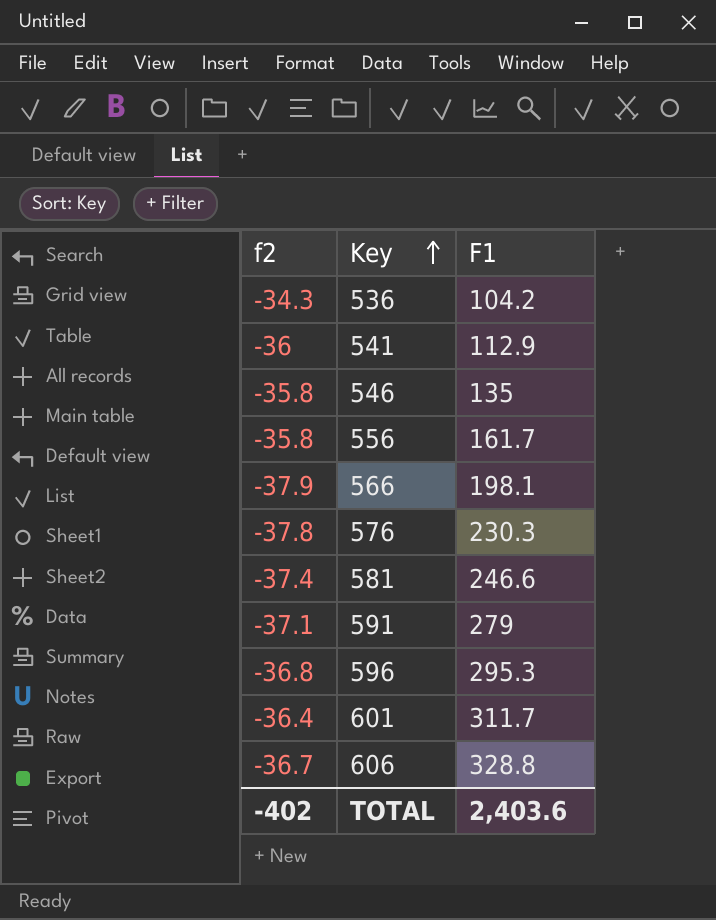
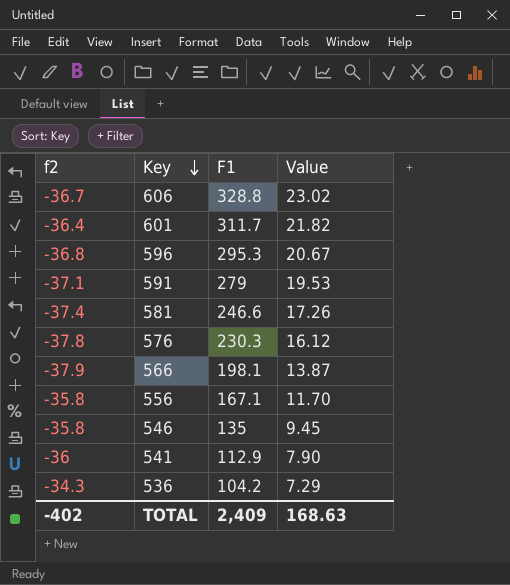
row order: Key ascending -> Key descending
column Value | formula: none -> [F1] * 0.07
556 | F1: 161.7 -> 167.1
TOTAL | F1: 2,403.6 -> 2,409

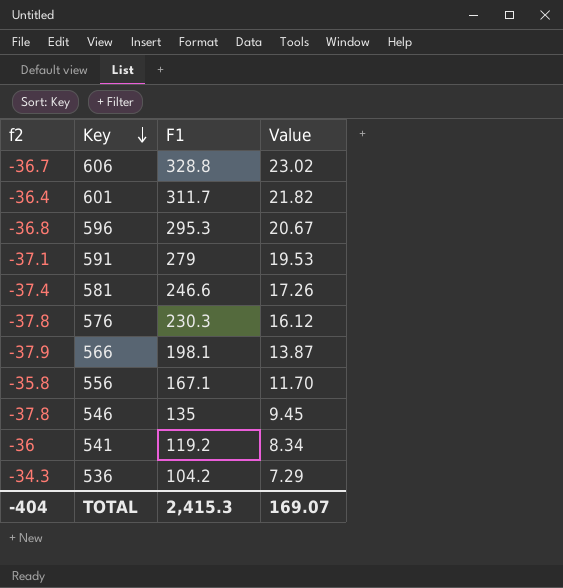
546 | f2: -35.8 -> -37.8
541 | F1: 112.9 -> 119.2
541 | Value: 7.90 -> 8.34
TOTAL | f2: -402 -> -404
TOTAL | F1: 2,409 -> 2,415.3
TOTAL | Value: 168.63 -> 169.07

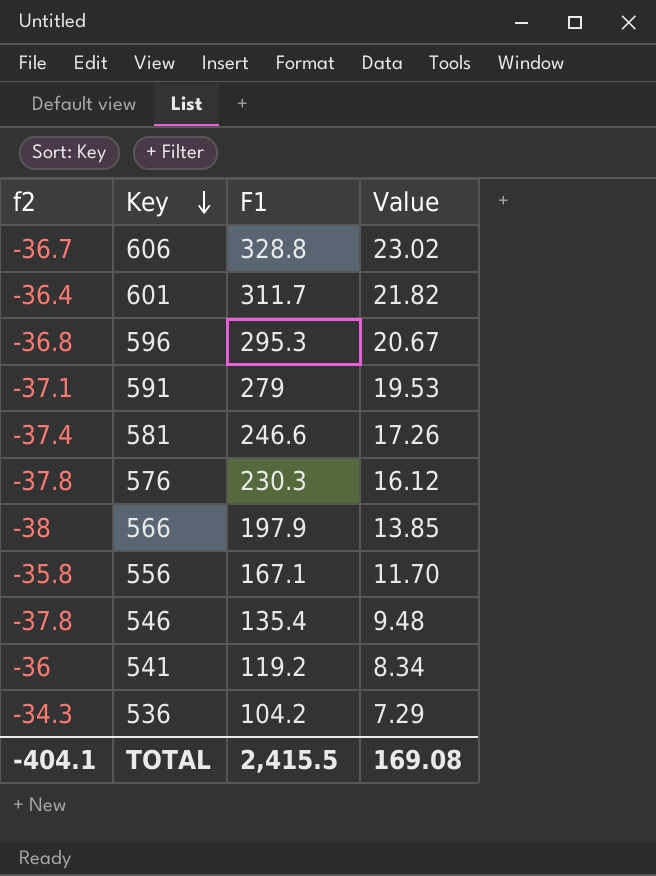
566 | f2: -37.9 -> -38
566 | F1: 198.1 -> 197.9
566 | Value: 13.87 -> 13.85
546 | F1: 135 -> 135.4
546 | Value: 9.45 -> 9.48
TOTAL | f2: -404 -> -404.1
TOTAL | F1: 2,415.3 -> 2,415.5
TOTAL | Value: 169.07 -> 169.08

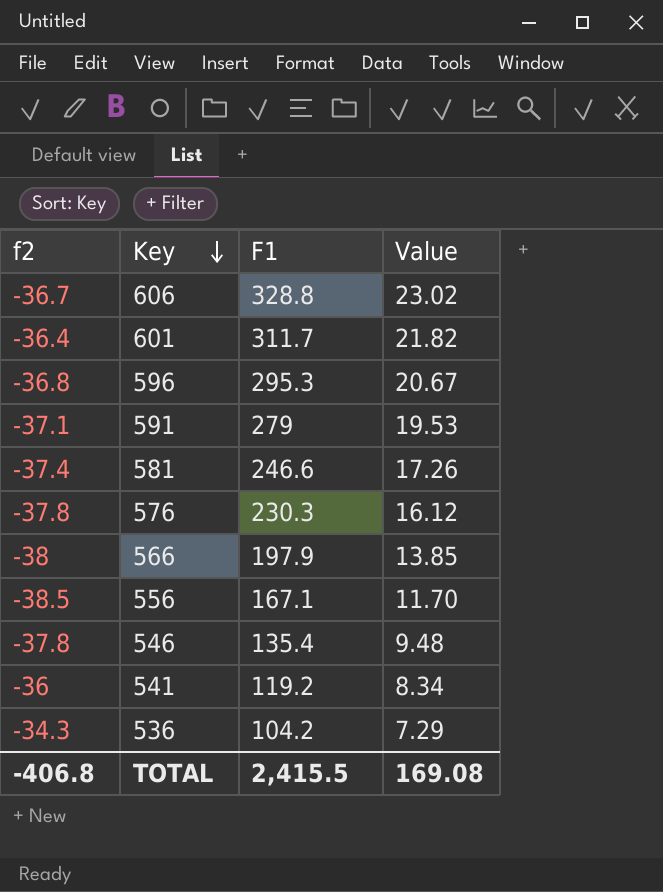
556 | f2: -35.8 -> -38.5
TOTAL | f2: -404.1 -> -406.8

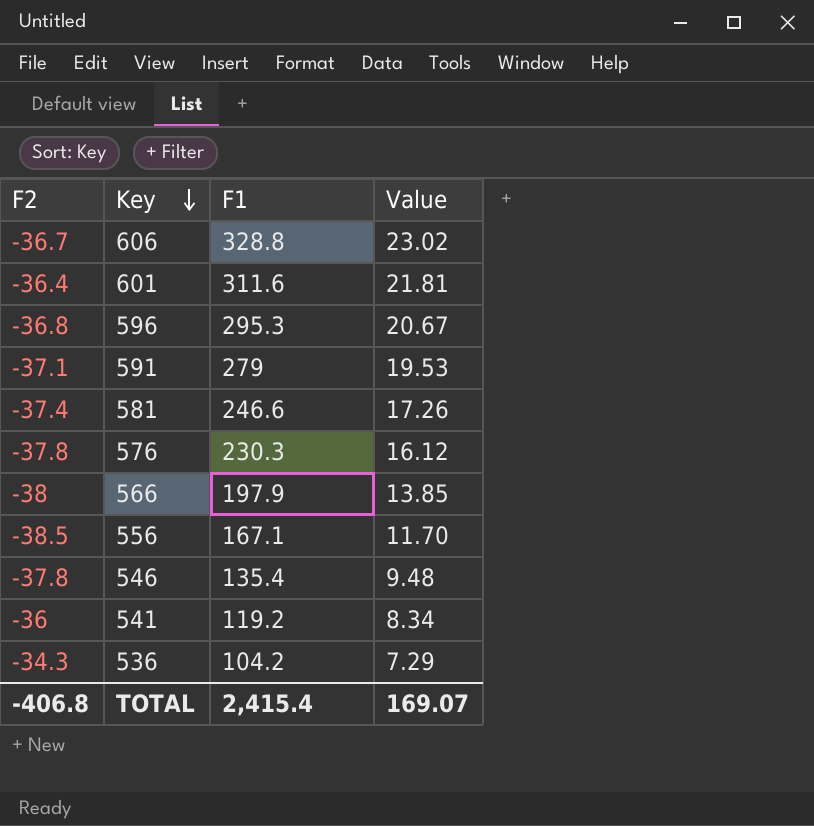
column name: f2 -> F2
601 | F1: 311.7 -> 311.6
601 | Value: 21.82 -> 21.81
TOTAL | F1: 2,415.5 -> 2,415.4
TOTAL | Value: 169.08 -> 169.07

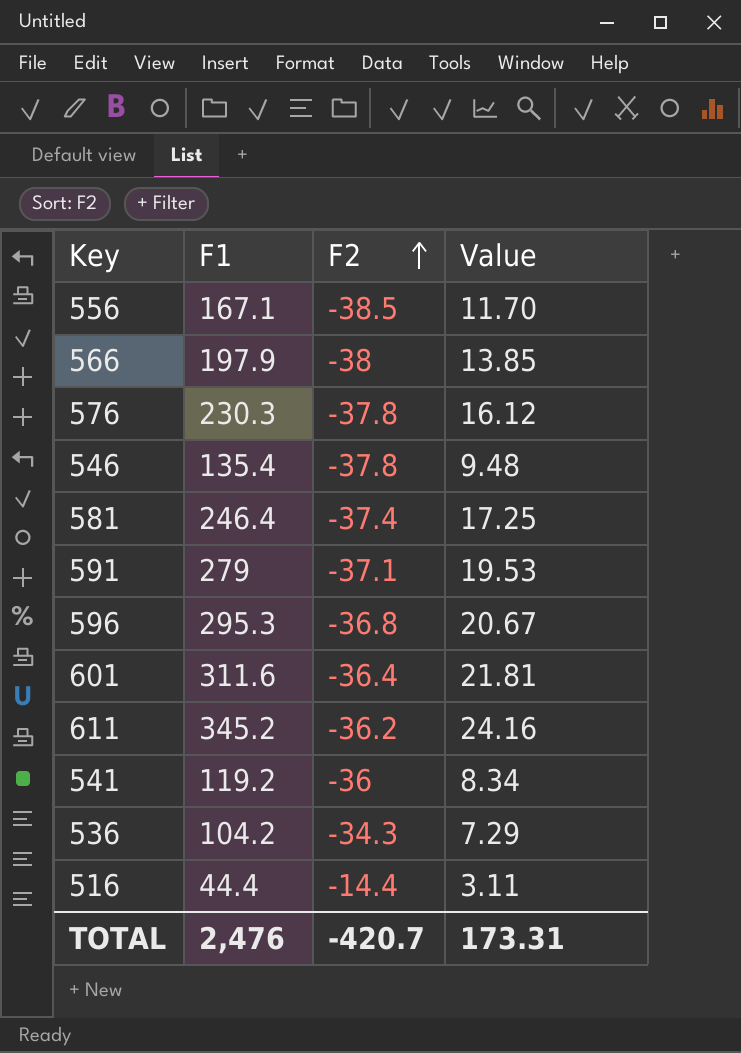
row order: Key descending -> F2 ascending
column F2 | position: 1 -> 3
row 606: -36.7 | 328.8 | 23.02 -> none
581 | F1: 246.6 -> 246.4
581 | Value: 17.26 -> 17.25
row 611: none -> 345.2 | -36.2 | 24.16
row 516: none -> 44.4 | -14.4 | 3.11
TOTAL | F1: 2,415.4 -> 2,476
TOTAL | F2: -406.8 -> -420.7
TOTAL | Value: 169.07 -> 173.31

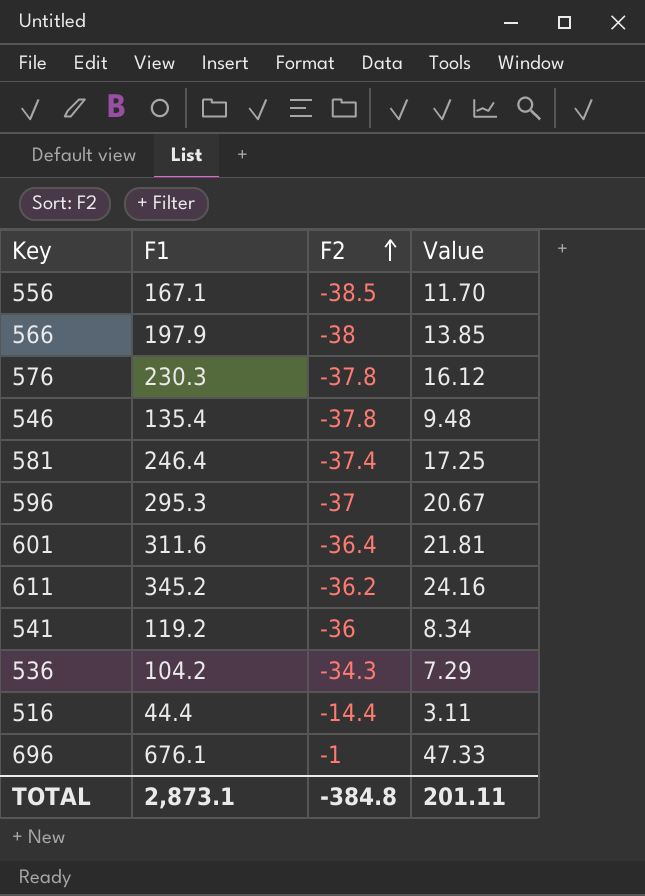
row 591: 279 | -37.1 | 19.53 -> none
596 | F2: -36.8 -> -37
row 696: none -> 676.1 | -1 | 47.33
TOTAL | F1: 2,476 -> 2,873.1
TOTAL | F2: -420.7 -> -384.8
TOTAL | Value: 173.31 -> 201.11

